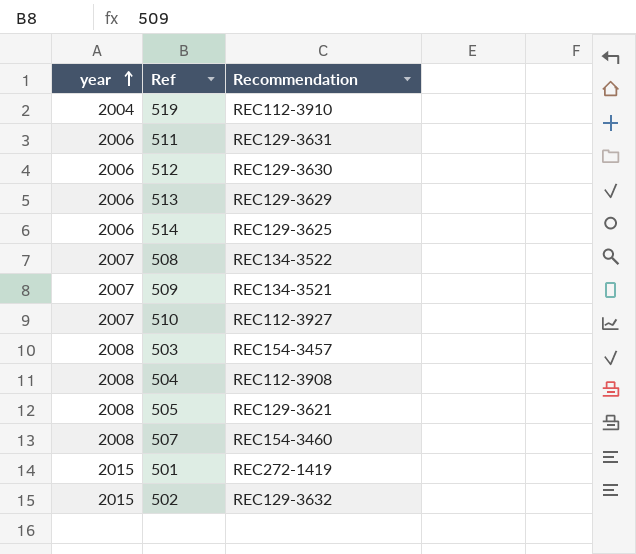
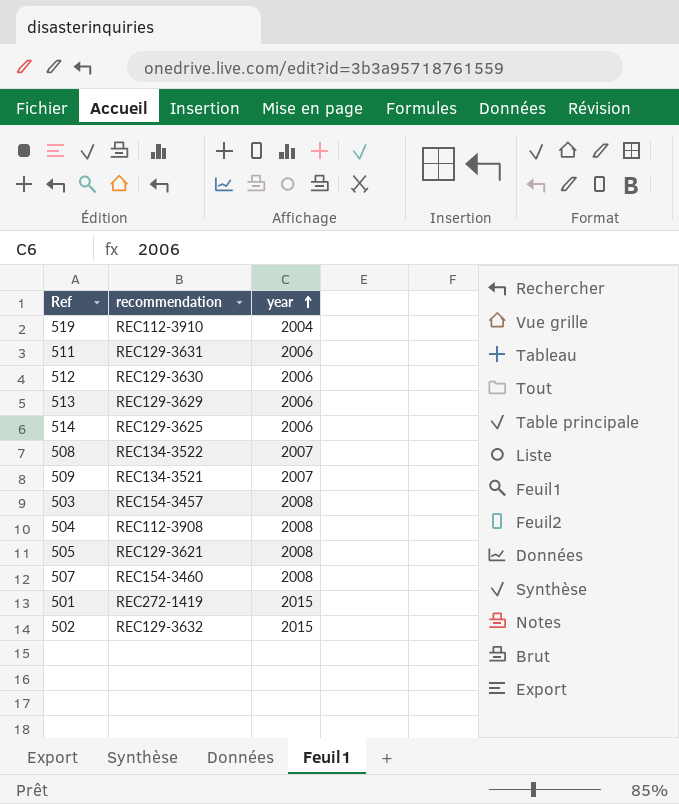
column name: Recommendation -> recommendation
column year | position: 1 -> 3
row 510: 2007 | REC112-3927 -> none

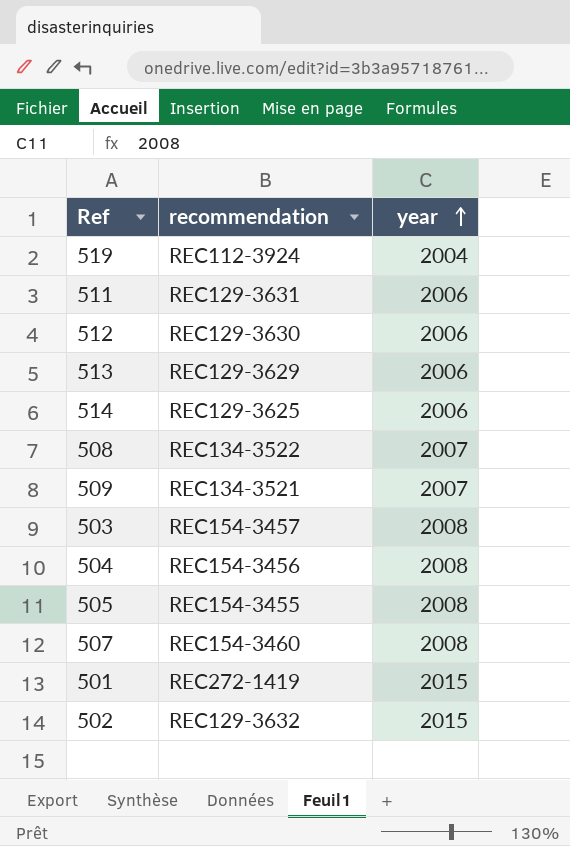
519 | recommendation: REC112-3910 -> REC112-3924
504 | recommendation: REC112-3908 -> REC154-3456
505 | recommendation: REC129-3621 -> REC154-3455

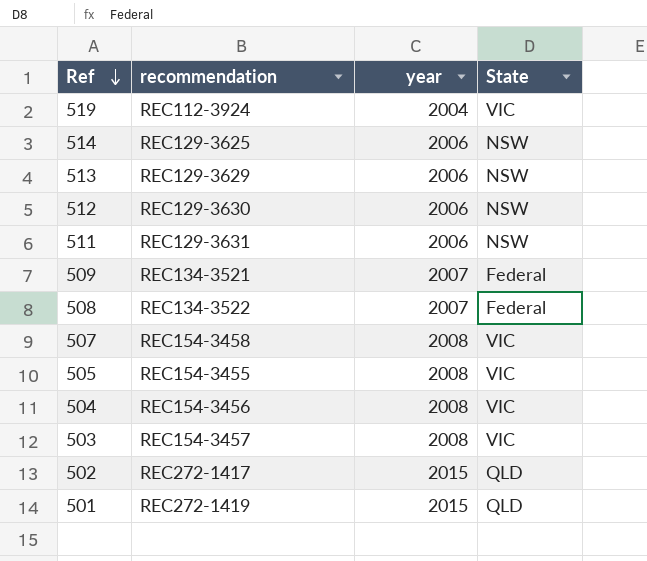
row order: year ascending -> Ref descending
column State | position: none -> 4
507 | recommendation: REC154-3460 -> REC154-3458
502 | recommendation: REC129-3632 -> REC272-1417

